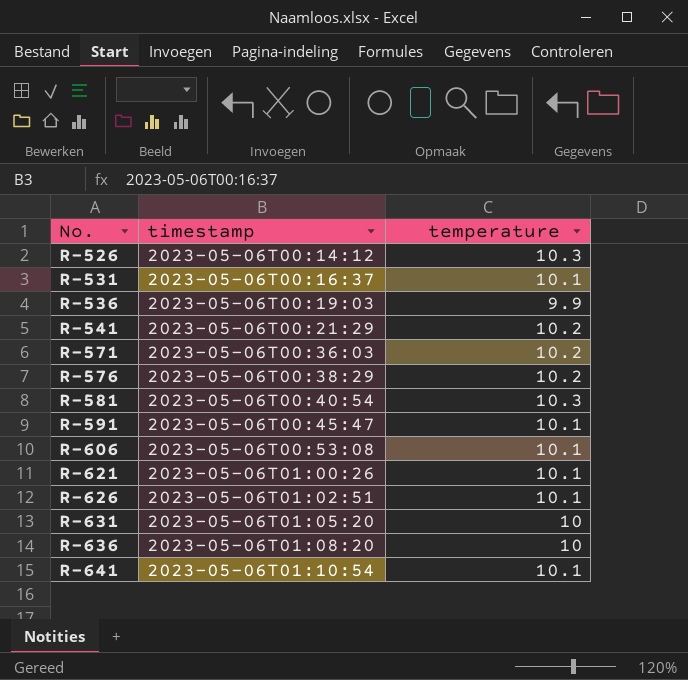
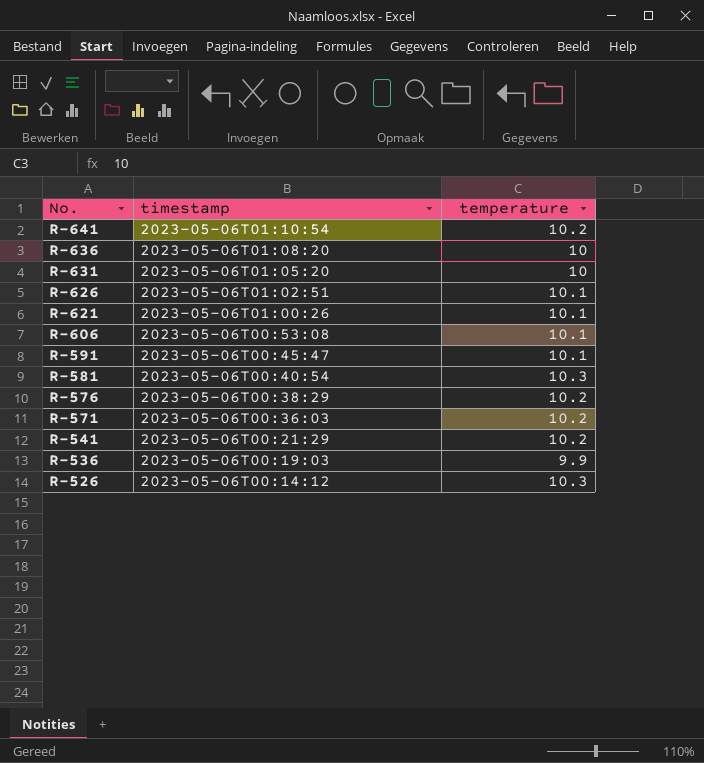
row order: No. ascending -> No. descending
row R-531: 2023-05-06T00:16:37 | 10.1 -> none
R-641 | temperature: 10.1 -> 10.2

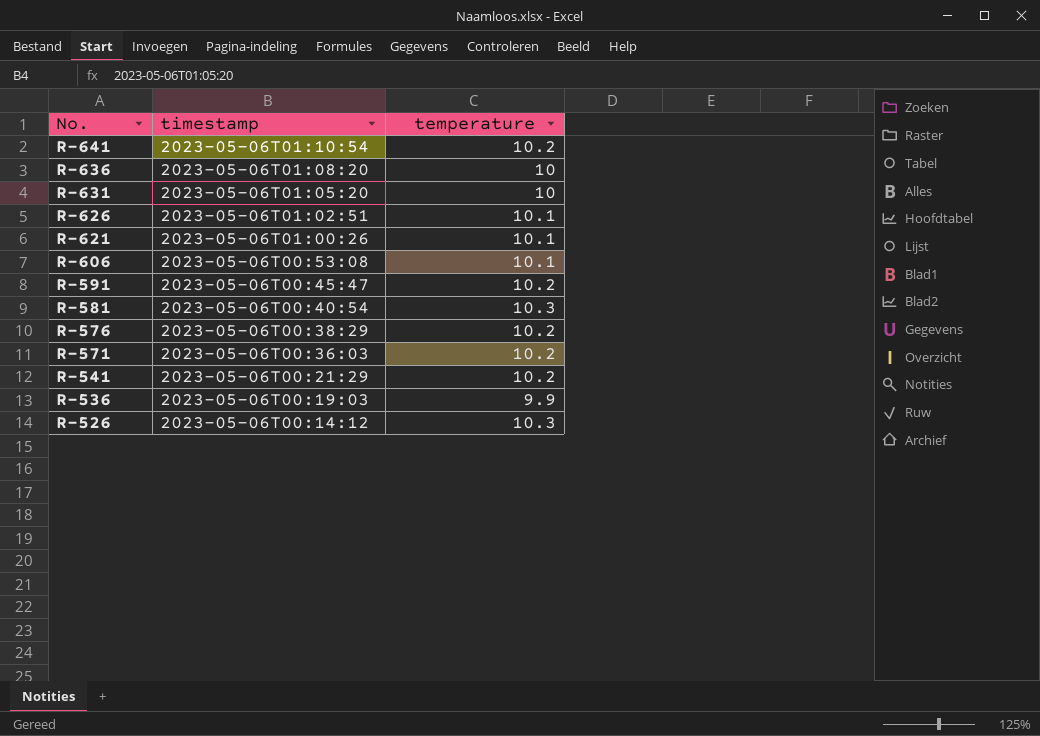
R-591 | temperature: 10.1 -> 10.2

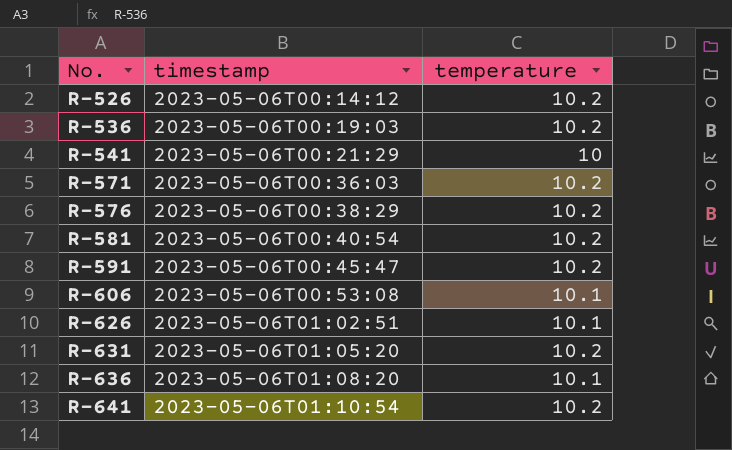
row order: No. descending -> No. ascending
row R-621: 2023-05-06T01:00:26 | 10.1 -> none
R-526 | temperature: 10.3 -> 10.2
R-536 | temperature: 9.9 -> 10.2
R-541 | temperature: 10.2 -> 10
R-581 | temperature: 10.3 -> 10.2
R-631 | temperature: 10 -> 10.2
R-636 | temperature: 10 -> 10.1

